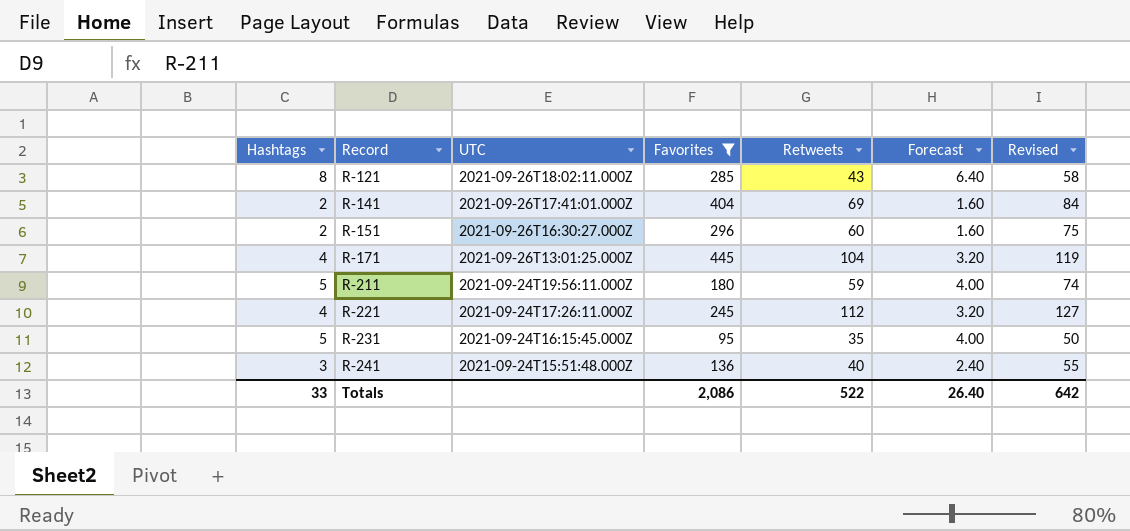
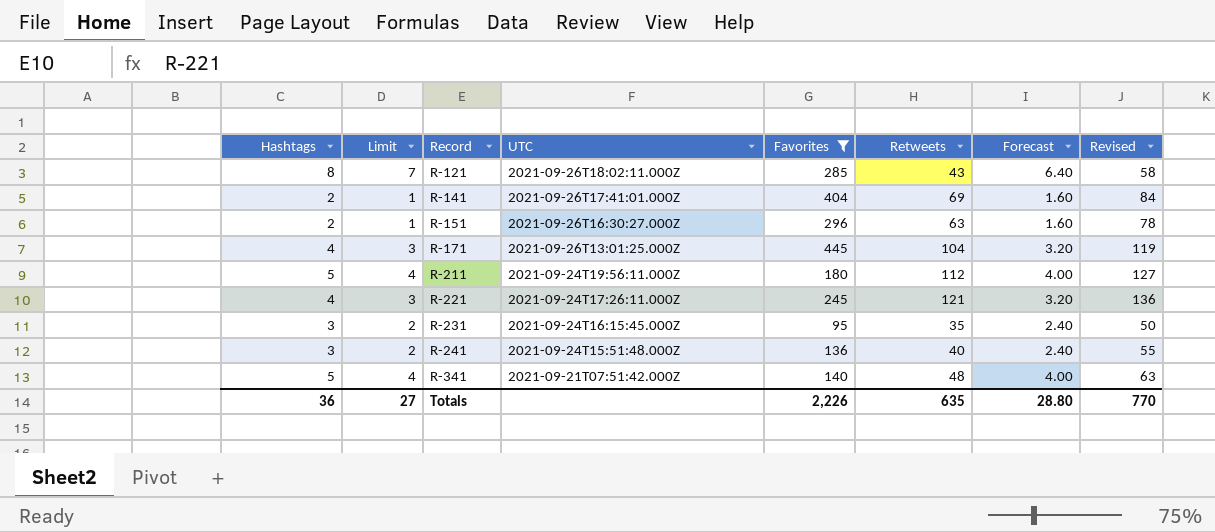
column Limit | formula: none -> [Hashtags] - 1
R-151 | Retweets: 60 -> 63
R-151 | Revised: 75 -> 78
R-211 | Retweets: 59 -> 112
R-211 | Revised: 74 -> 127
R-221 | Retweets: 112 -> 121
R-221 | Revised: 127 -> 136
R-231 | Hashtags: 5 -> 3
R-231 | Forecast: 4.00 -> 2.40
row R-341: none -> 5 | 4 | 2021-09-21T07:51:42.000Z | 140 | 48 | 4.00 | 63
Totals | Hashtags: 33 -> 36
Totals | Favorites: 2,086 -> 2,226
Totals | Retweets: 522 -> 635
Totals | Forecast: 26.40 -> 28.80
Totals | Revised: 642 -> 770

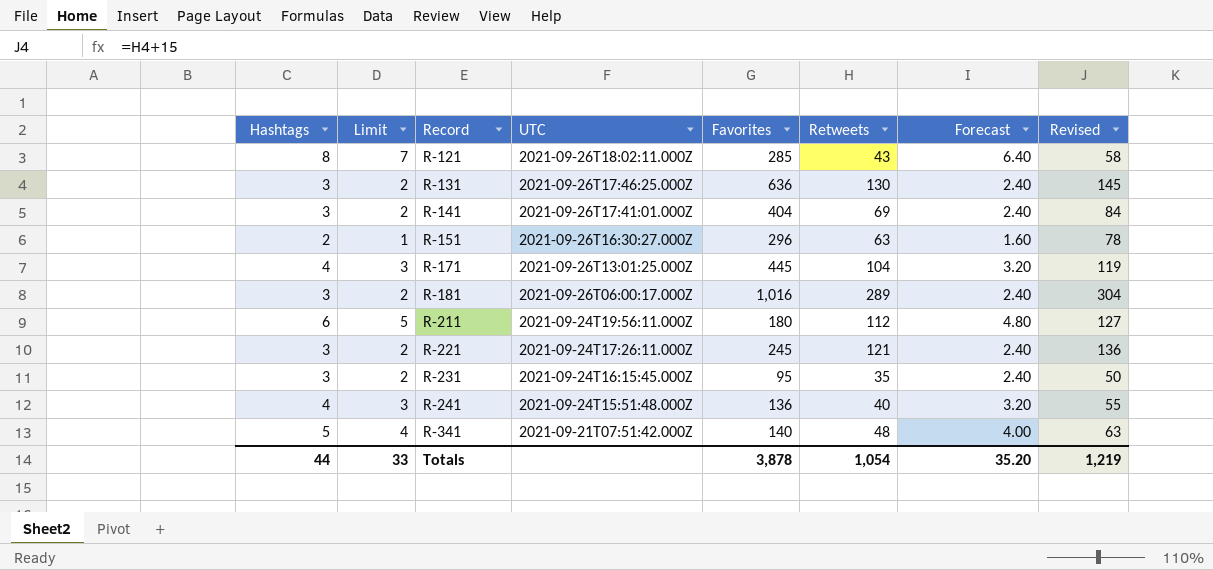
filter: Favorites <= 445 -> none
R-141 | Hashtags: 2 -> 3
R-141 | Limit: 1 -> 2
R-141 | Forecast: 1.60 -> 2.40
R-211 | Hashtags: 5 -> 6
R-211 | Limit: 4 -> 5
R-211 | Forecast: 4.00 -> 4.80
R-221 | Hashtags: 4 -> 3
R-221 | Limit: 3 -> 2
R-221 | Forecast: 3.20 -> 2.40
R-241 | Hashtags: 3 -> 4
R-241 | Limit: 2 -> 3
R-241 | Forecast: 2.40 -> 3.20
Totals | Hashtags: 36 -> 44
Totals | Limit: 27 -> 33
Totals | Favorites: 2,226 -> 3,878
Totals | Retweets: 635 -> 1,054
Totals | Forecast: 28.80 -> 35.20
Totals | Revised: 770 -> 1,219

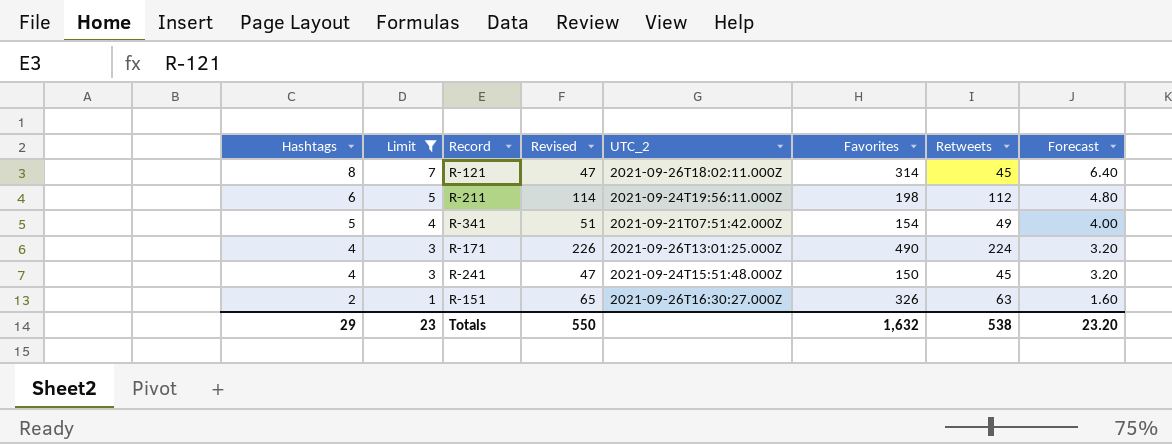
filter: none -> Limit != 2
row order: Record ascending -> Hashtags descending
column Revised | formula: [Retweets] + 15 -> [Retweets] + 2
column Revised | position: 8 -> 4
column name: UTC -> UTC_2
R-121 | Favorites: 285 -> 314
R-121 | Retweets: 43 -> 45
R-211 | Favorites: 180 -> 198
R-341 | Favorites: 140 -> 154
R-341 | Retweets: 48 -> 49
R-171 | Favorites: 445 -> 490
R-171 | Retweets: 104 -> 224
R-241 | Favorites: 136 -> 150
R-241 | Retweets: 40 -> 45
R-151 | Favorites: 296 -> 326
Totals | Hashtags: 44 -> 29
Totals | Limit: 33 -> 23
Totals | Revised: 1,219 -> 550
Totals | Favorites: 3,878 -> 1,632
Totals | Retweets: 1,054 -> 538
Totals | Forecast: 35.20 -> 23.20

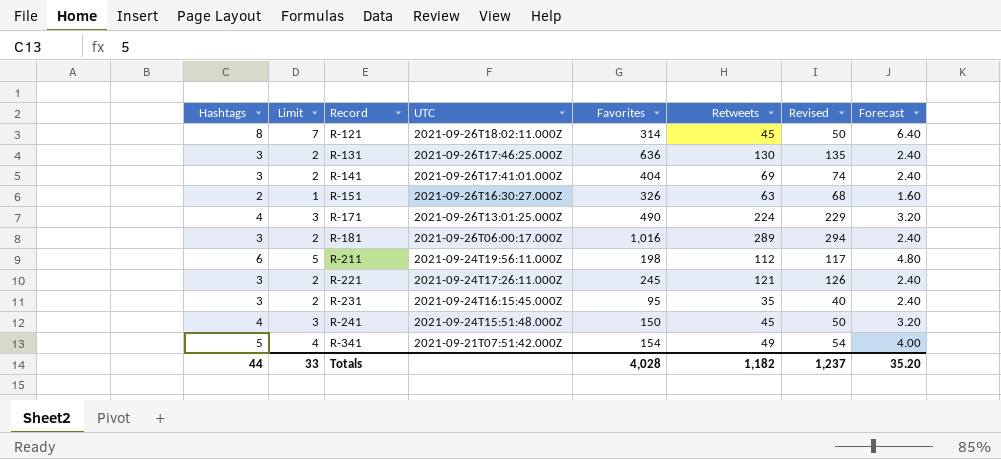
filter: Limit != 2 -> none
row order: Hashtags descending -> Record ascending
column name: UTC_2 -> UTC
column Revised | formula: [Retweets] + 2 -> [Retweets] + 5
column Revised | position: 4 -> 7
Totals | Hashtags: 29 -> 44
Totals | Limit: 23 -> 33
Totals | Favorites: 1,632 -> 4,028
Totals | Retweets: 538 -> 1,182
Totals | Revised: 550 -> 1,237
Totals | Forecast: 23.20 -> 35.20

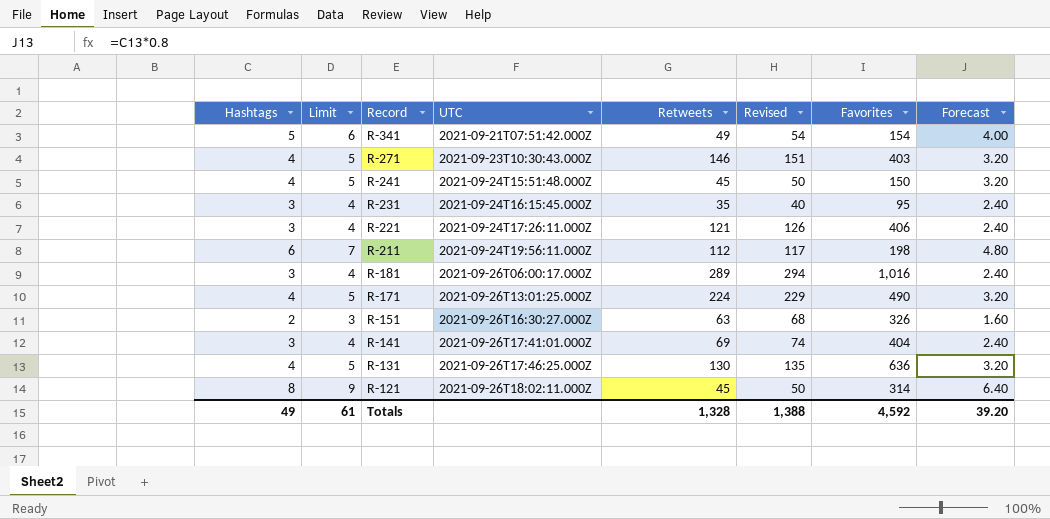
row order: Record ascending -> Record descending
column Limit | formula: [Hashtags] - 1 -> [Hashtags] + 1
column Favorites | position: 5 -> 7
row R-271: none -> 4 | 5 | 2021-09-23T10:30:43.000Z | 146 | 151 | 403 | 3.20
R-221 | Favorites: 245 -> 406
R-131 | Hashtags: 3 -> 4
R-131 | Forecast: 2.40 -> 3.20
Totals | Hashtags: 44 -> 49
Totals | Limit: 33 -> 61
Totals | Retweets: 1,182 -> 1,328
Totals | Revised: 1,237 -> 1,388
Totals | Favorites: 4,028 -> 4,592
Totals | Forecast: 35.20 -> 39.20

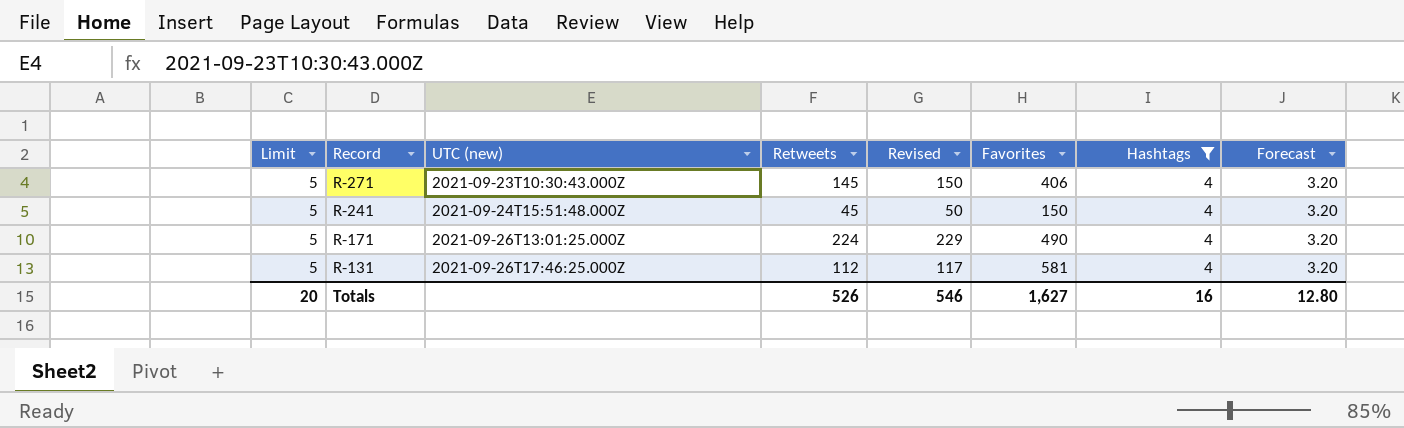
filter: none -> Hashtags = 4
column name: UTC -> UTC (new)
column Hashtags | position: 1 -> 7
R-271 | Retweets: 146 -> 145
R-271 | Revised: 151 -> 150
R-271 | Favorites: 403 -> 406
R-131 | Retweets: 130 -> 112
R-131 | Revised: 135 -> 117
R-131 | Favorites: 636 -> 581
Totals | Limit: 61 -> 20
Totals | Retweets: 1,328 -> 526
Totals | Revised: 1,388 -> 546
Totals | Favorites: 4,592 -> 1,627
Totals | Hashtags: 49 -> 16
Totals | Forecast: 39.20 -> 12.80

